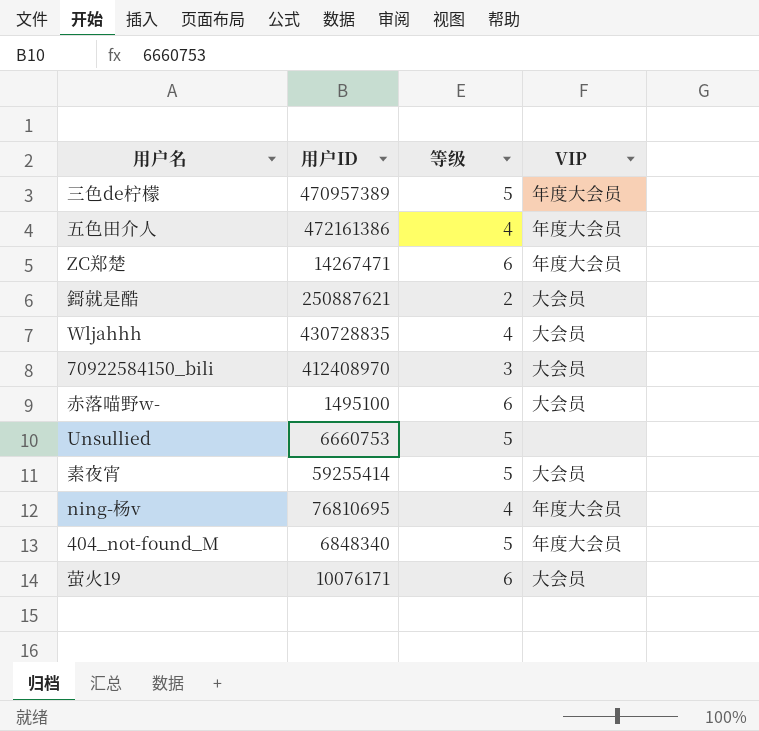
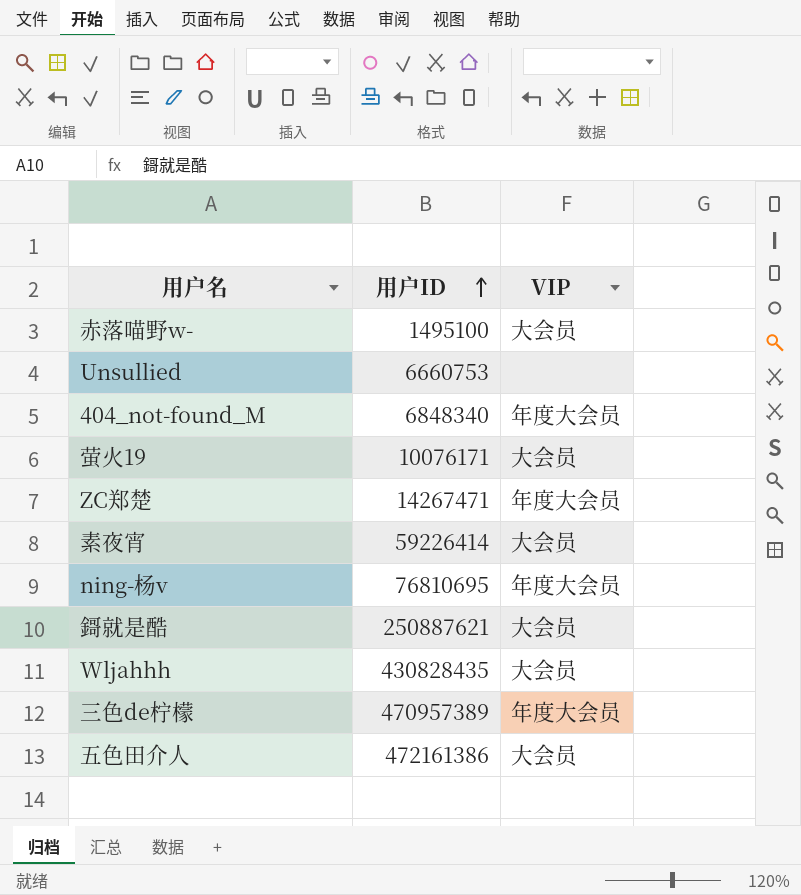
row order: none -> 用户ID ascending
column 等级 | position: 3 -> none
row 70922584150_bili: 412408970 | 3 | 大会员 -> none
素夜宵 | 用户ID: 59255414 -> 59226414
Wljahhh | 用户ID: 430728835 -> 430828435
五色田介人 | VIP: 年度大会员 -> 大会员

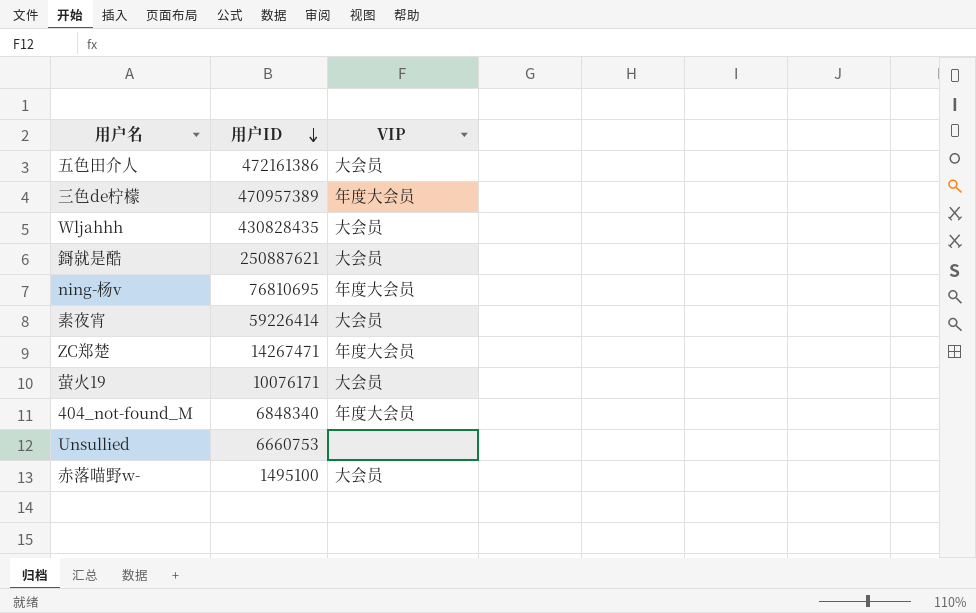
row order: 用户ID ascending -> 用户ID descending

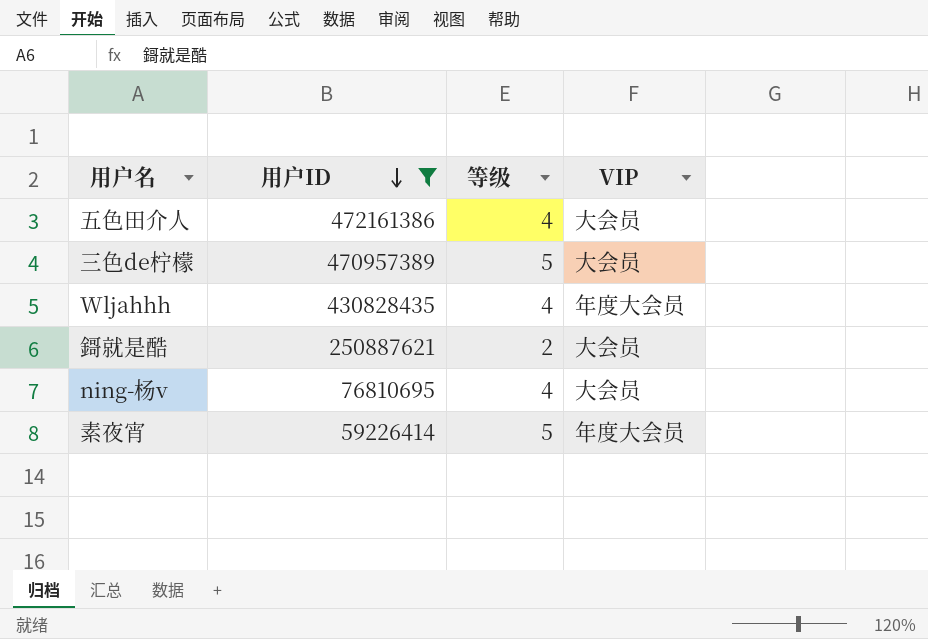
filter: none -> 用户ID >= 59226414
column 等级 | position: none -> 3
三色de柠檬 | VIP: 年度大会员 -> 大会员
Wljahhh | VIP: 大会员 -> 年度大会员
ning-杨v | VIP: 年度大会员 -> 大会员
素夜宵 | VIP: 大会员 -> 年度大会员

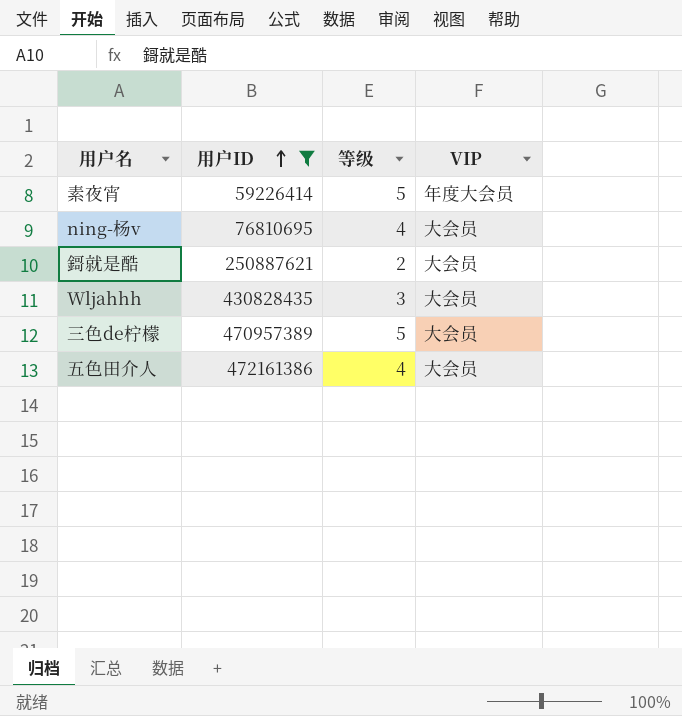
row order: 用户ID descending -> 用户ID ascending
Wljahhh | 等级: 4 -> 3
Wljahhh | VIP: 年度大会员 -> 大会员

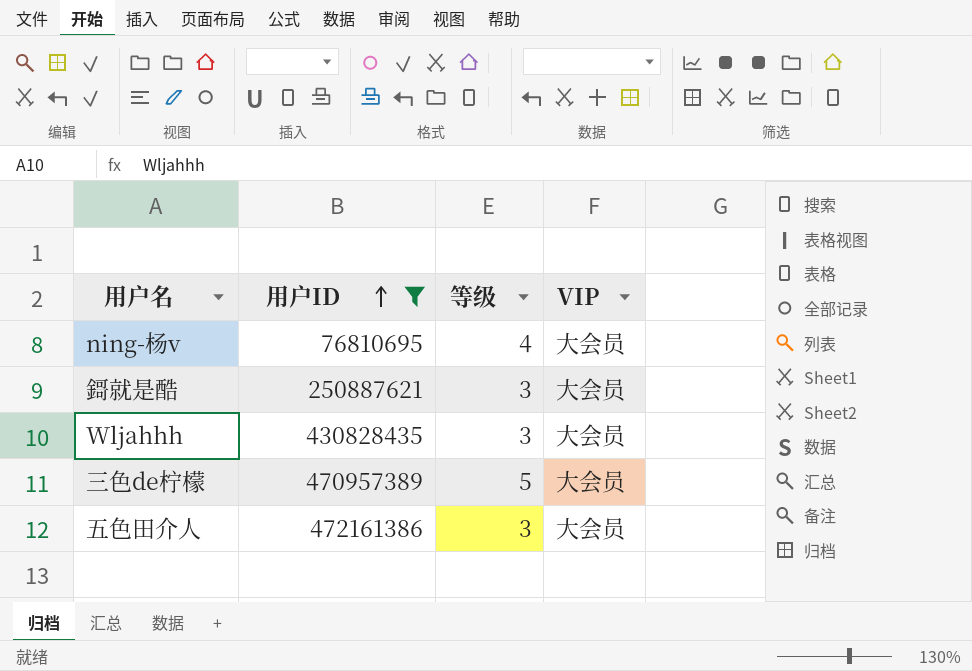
row 素夜宵: 59226414 | 5 | 年度大会员 -> none
鎶就是酷 | 等级: 2 -> 3
五色田介人 | 等级: 4 -> 3

